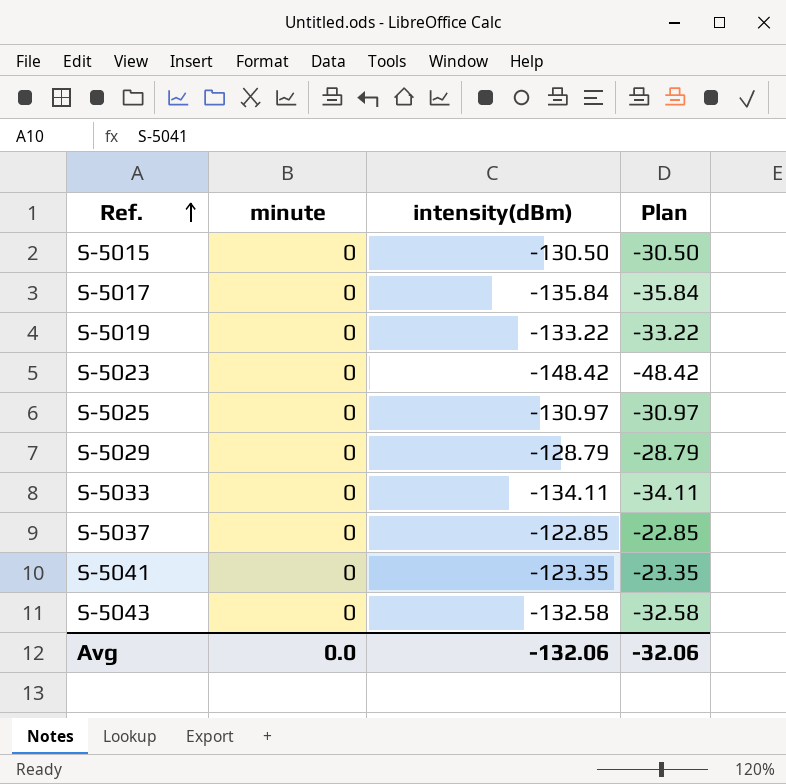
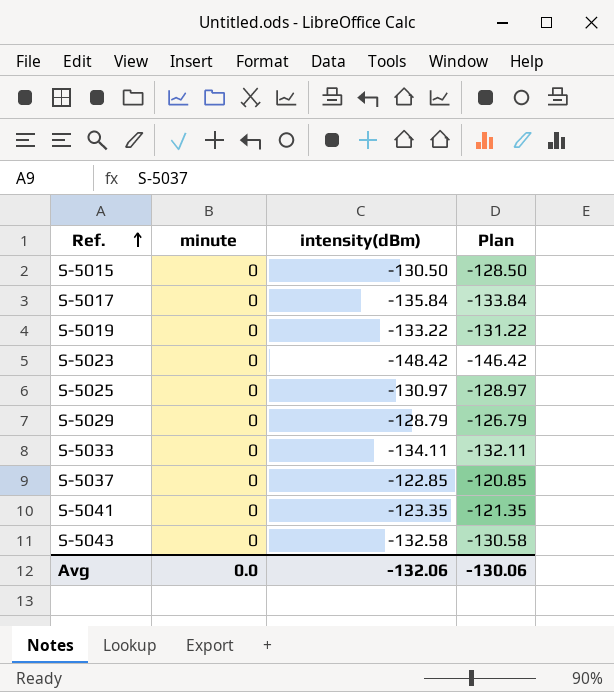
column Plan | formula: [intensity(dBm)] + 100 -> [intensity(dBm)] + 2
Avg | Plan: -32.06 -> -130.06

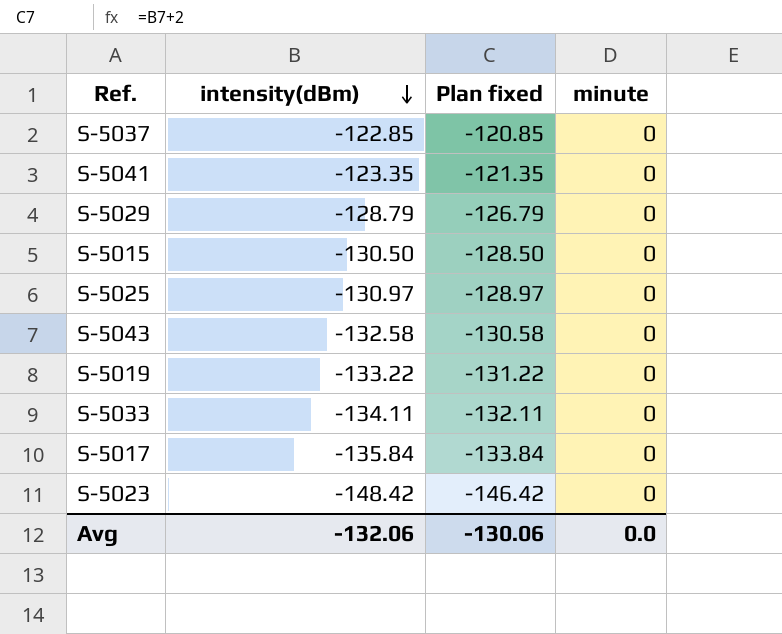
row order: Ref. ascending -> intensity(dBm) descending
column name: Plan -> Plan fixed
column minute | position: 2 -> 4

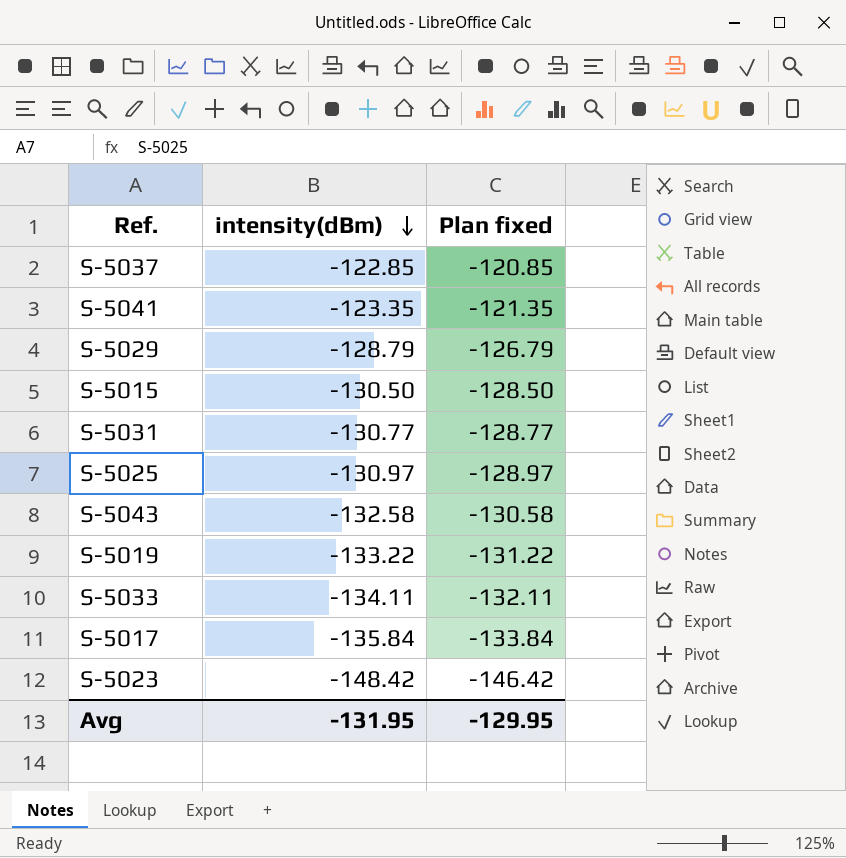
column minute | position: 4 -> none
row S-5031: none -> -130.77 | -128.77
Avg | intensity(dBm): -132.06 -> -131.95
Avg | Plan fixed: -130.06 -> -129.95

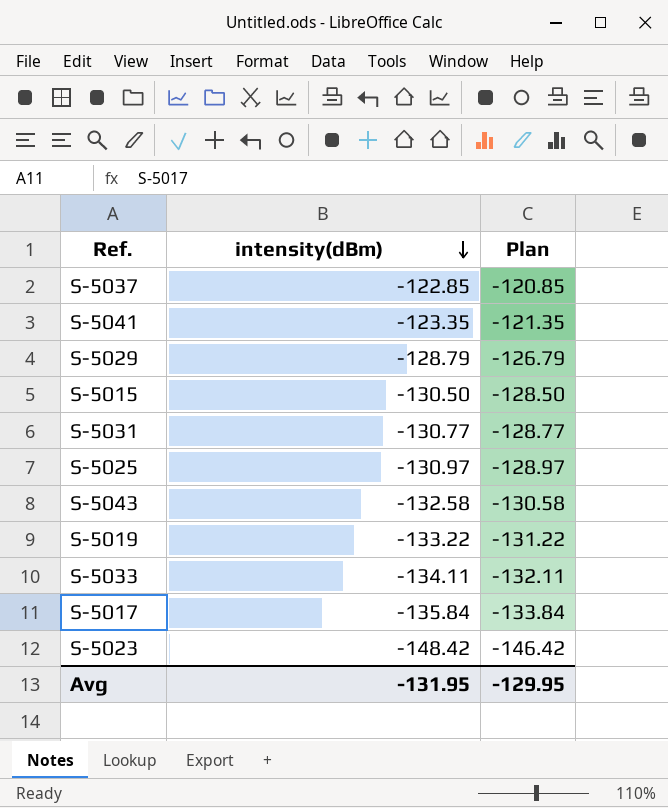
column name: Plan fixed -> Plan

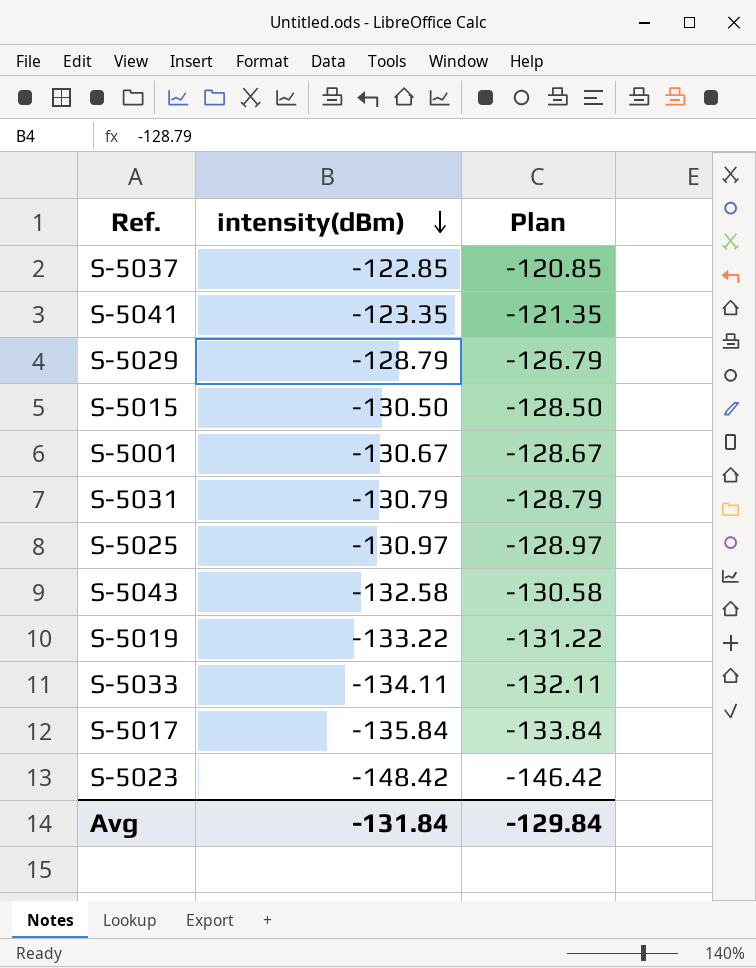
row S-5001: none -> -130.67 | -128.67
S-5031 | intensity(dBm): -130.77 -> -130.79
S-5031 | Plan: -128.77 -> -128.79
Avg | intensity(dBm): -131.95 -> -131.84
Avg | Plan: -129.95 -> -129.84

